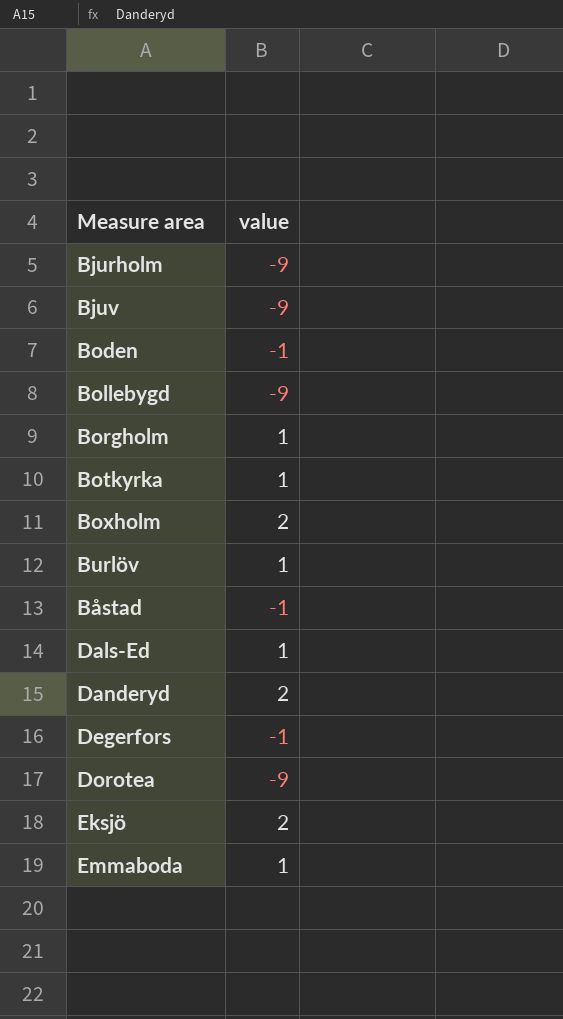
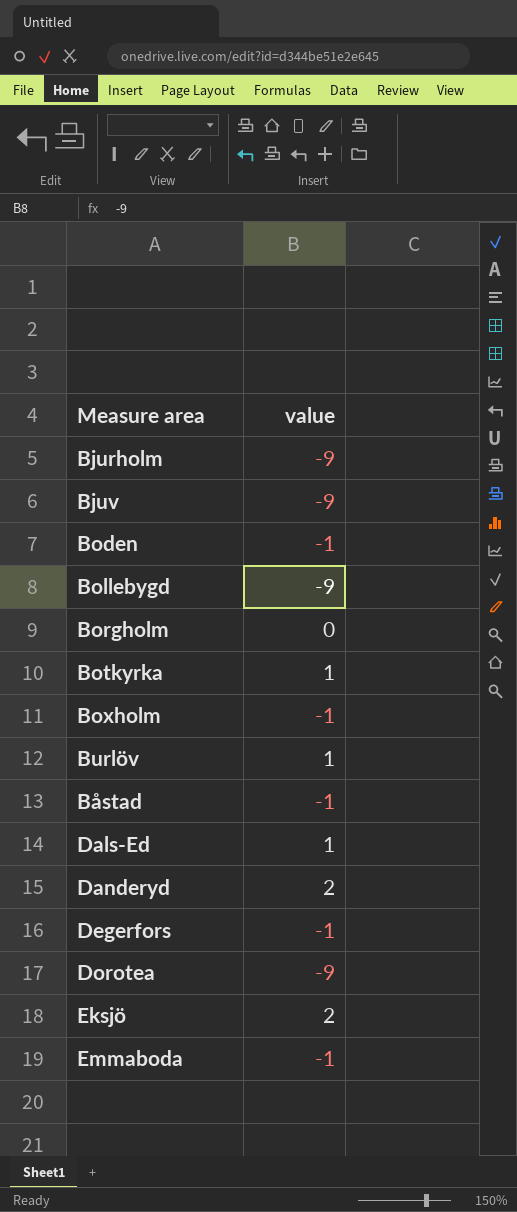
Borgholm | value: 1 -> 0
Boxholm | value: 2 -> -1
Emmaboda | value: 1 -> -1

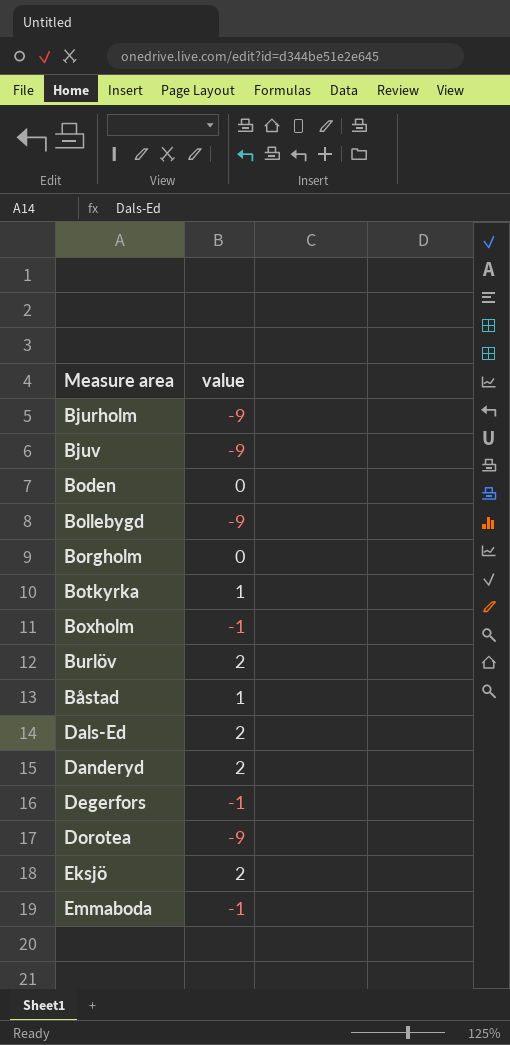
Boden | value: -1 -> 0
Burlöv | value: 1 -> 2
Båstad | value: -1 -> 1
Dals-Ed | value: 1 -> 2

